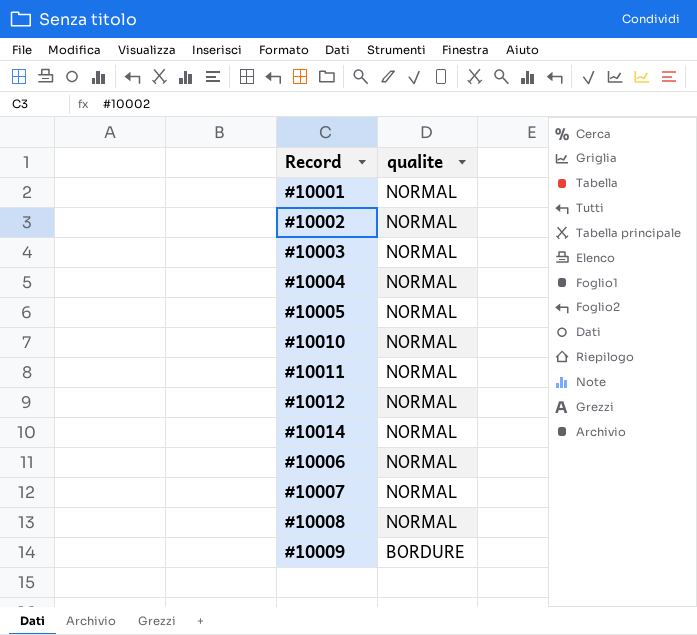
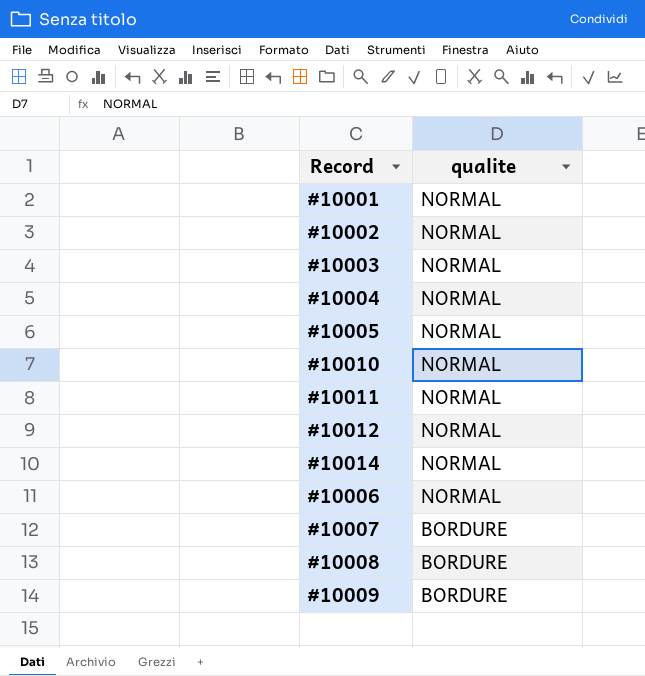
#10007 | qualite: NORMAL -> BORDURE
#10008 | qualite: NORMAL -> BORDURE

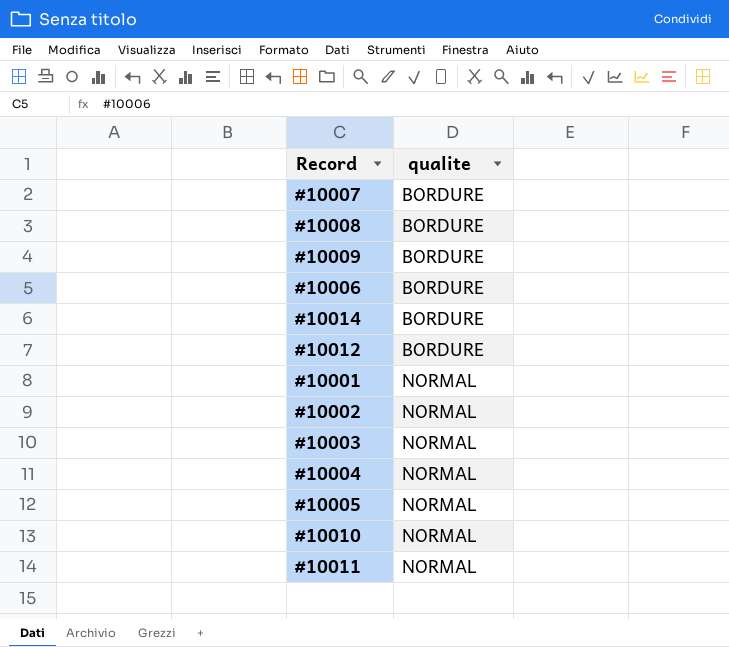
row order: qualite descending -> qualite ascending
#10006 | qualite: NORMAL -> BORDURE
#10014 | qualite: NORMAL -> BORDURE
#10012 | qualite: NORMAL -> BORDURE

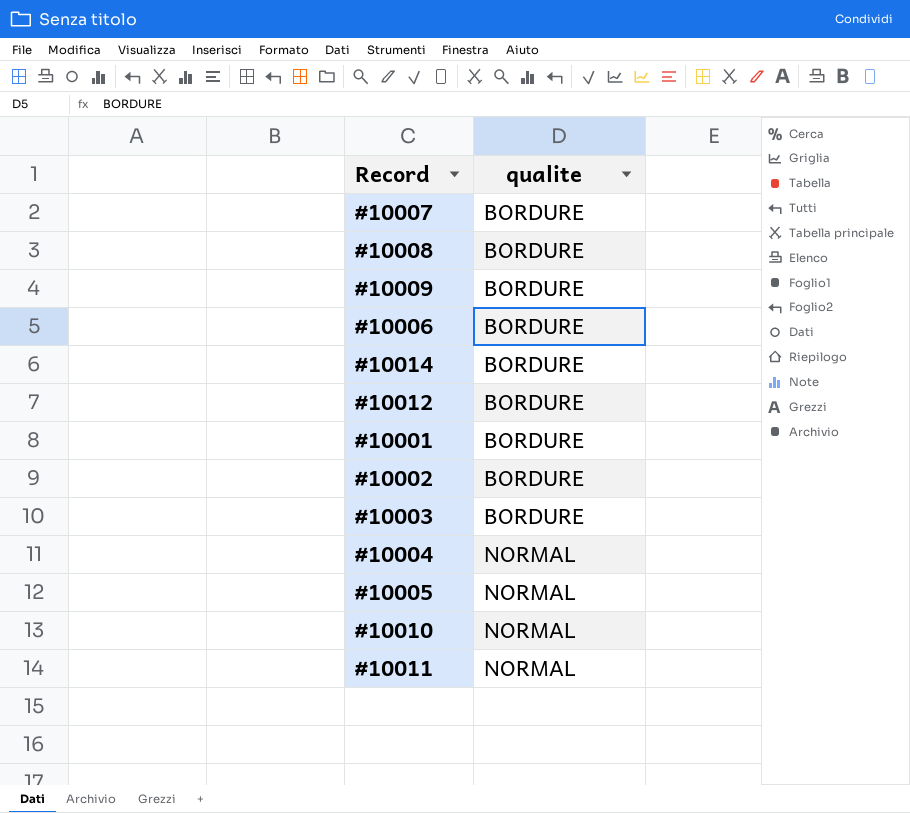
#10001 | qualite: NORMAL -> BORDURE
#10002 | qualite: NORMAL -> BORDURE
#10003 | qualite: NORMAL -> BORDURE

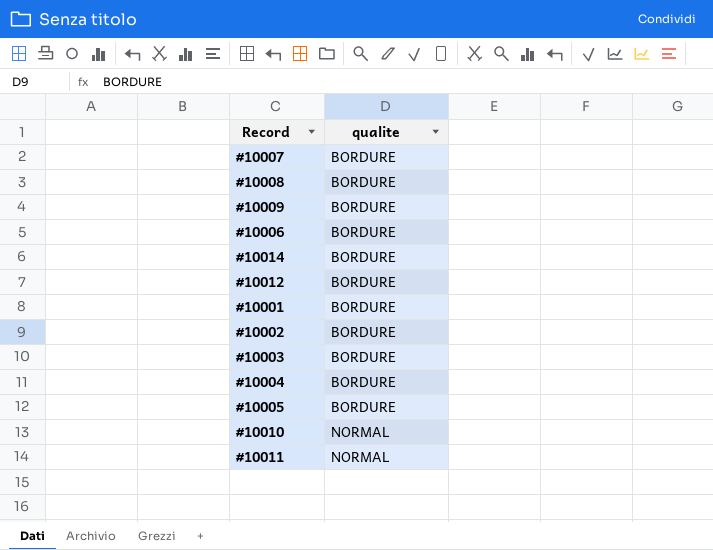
#10004 | qualite: NORMAL -> BORDURE
#10005 | qualite: NORMAL -> BORDURE

